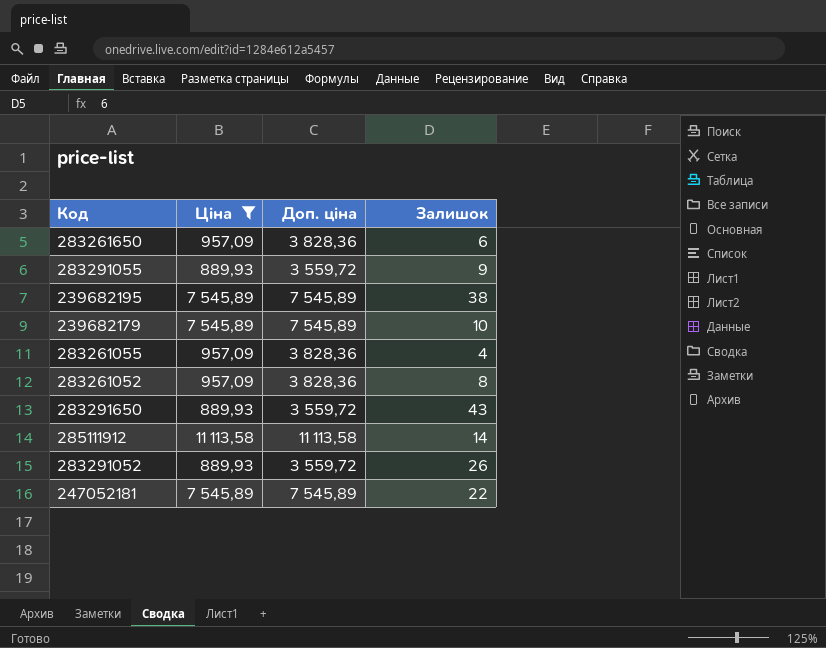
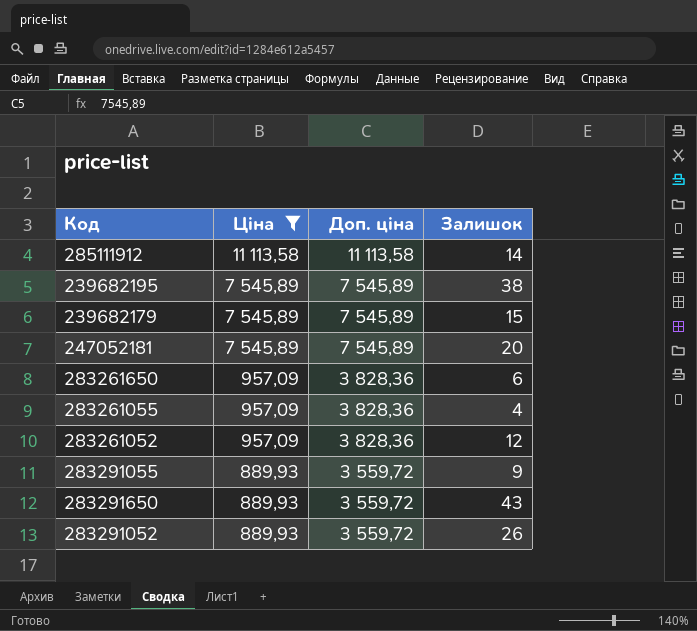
row order: none -> Ціна descending
239682179 | Залишок: 10 -> 15
247052181 | Залишок: 22 -> 20
283261052 | Залишок: 8 -> 12

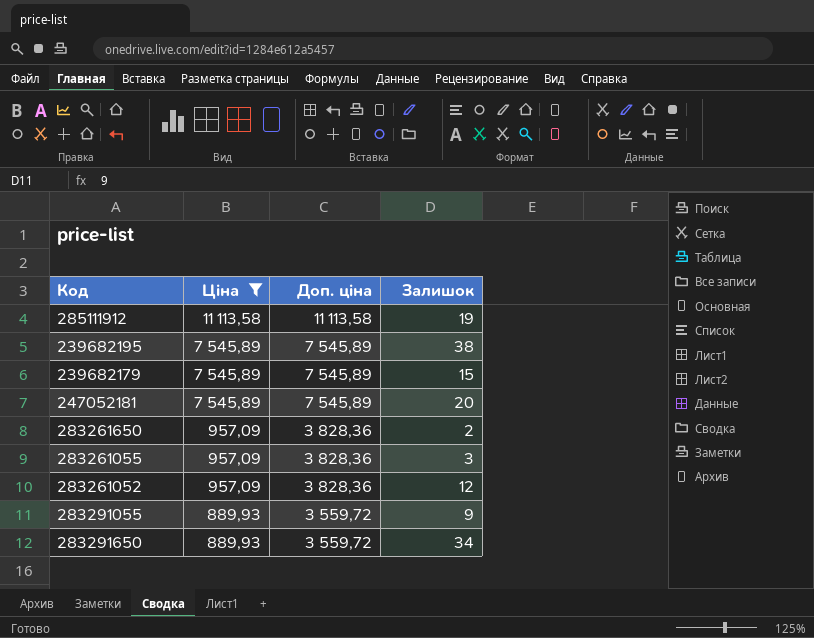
row 283291052: 889,93 | 3 559,72 | 26 -> none
285111912 | Залишок: 14 -> 19
283261650 | Залишок: 6 -> 2
283261055 | Залишок: 4 -> 3
283291650 | Залишок: 43 -> 34

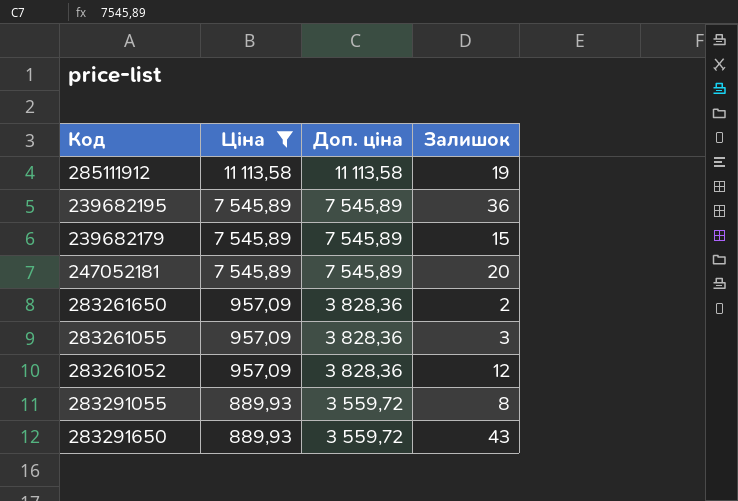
239682195 | Залишок: 38 -> 36
283291055 | Залишок: 9 -> 8
283291650 | Залишок: 34 -> 43

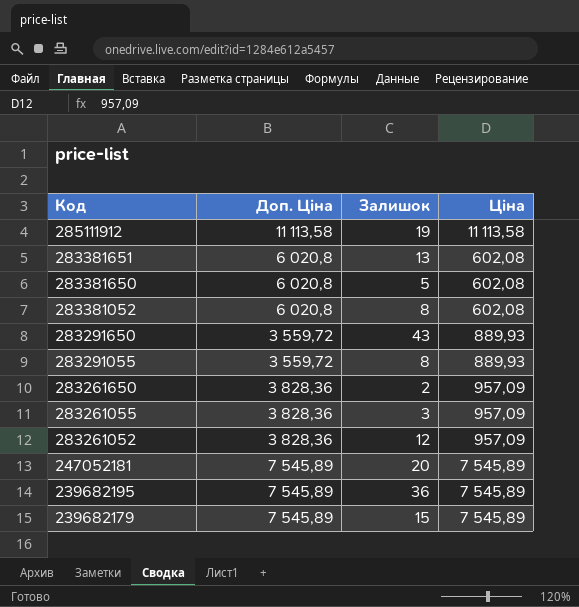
filter: Ціна != 602,08 -> none
row order: Ціна descending -> Код descending
column name: Доп. ціна -> Доп. Ціна
column Ціна | position: 2 -> 4

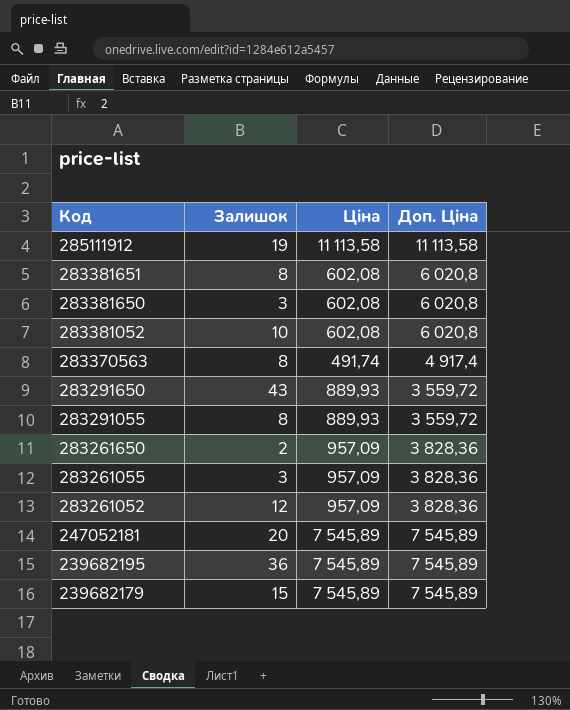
column Доп. Ціна | position: 2 -> 4
283381651 | Залишок: 13 -> 8
283381650 | Залишок: 5 -> 3
283381052 | Залишок: 8 -> 10
row 283370563: none -> 8 | 491,74 | 4 917,4

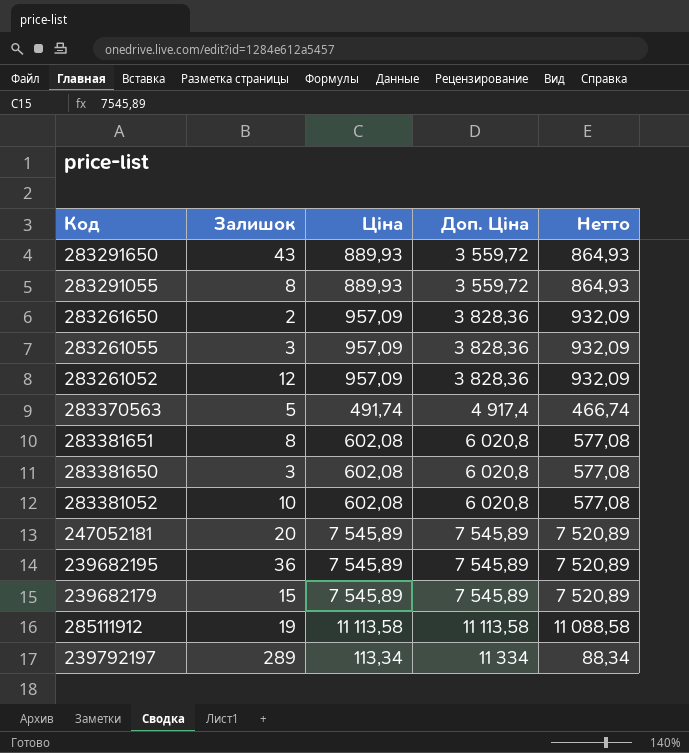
row order: Код descending -> Доп. Ціна ascending
column Нетто | formula: none -> [Ціна] - 25
283370563 | Залишок: 8 -> 5
row 239792197: none -> 289 | 113,34 | 11 334 | 88,34

